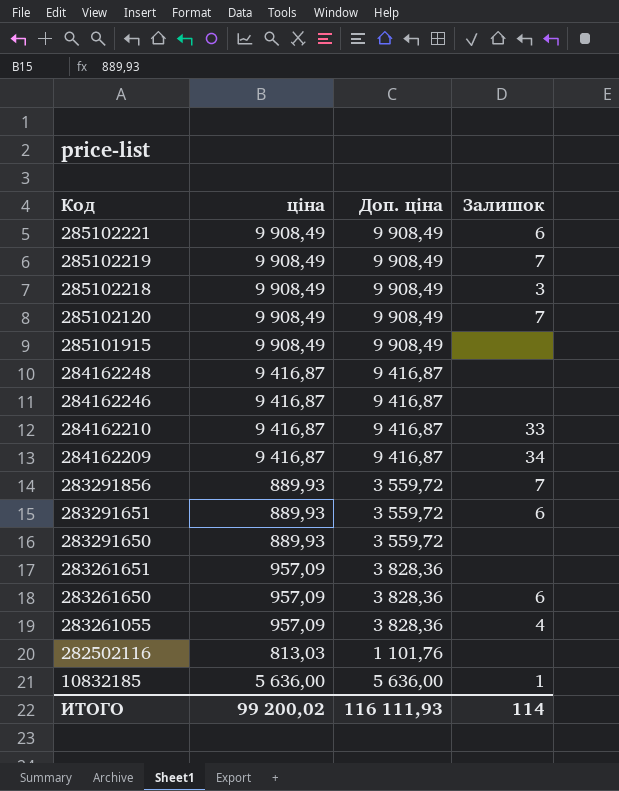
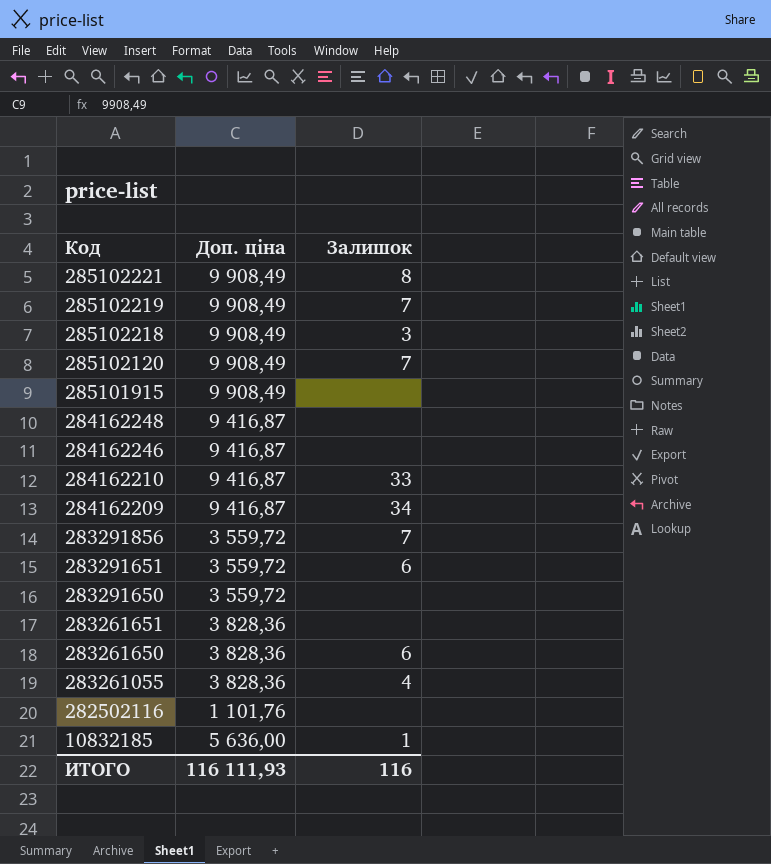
column ціна | position: 2 -> none
285102221 | Залишок: 6 -> 8
ИТОГО | Залишок: 114 -> 116

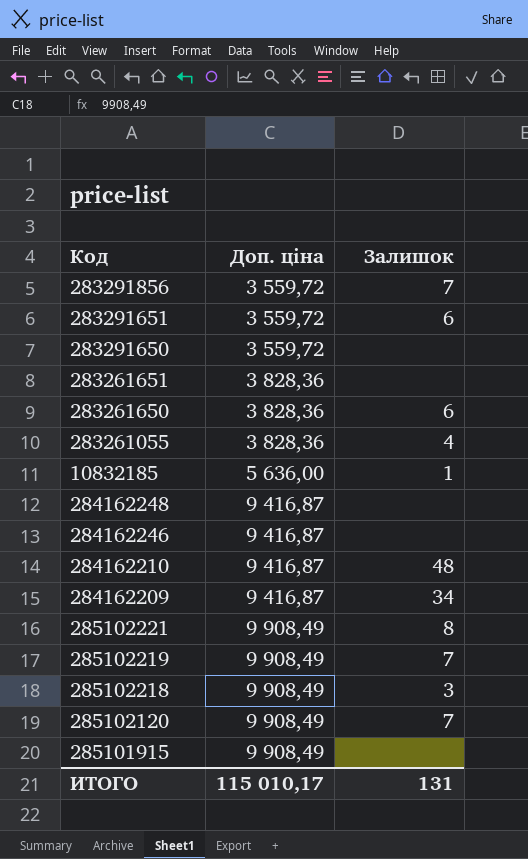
row order: Код descending -> Доп. ціна ascending
row 282502116: 1 101,76 | none -> none
284162210 | Залишок: 33 -> 48
ИТОГО | Доп. ціна: 116 111,93 -> 115 010,17
ИТОГО | Залишок: 116 -> 131

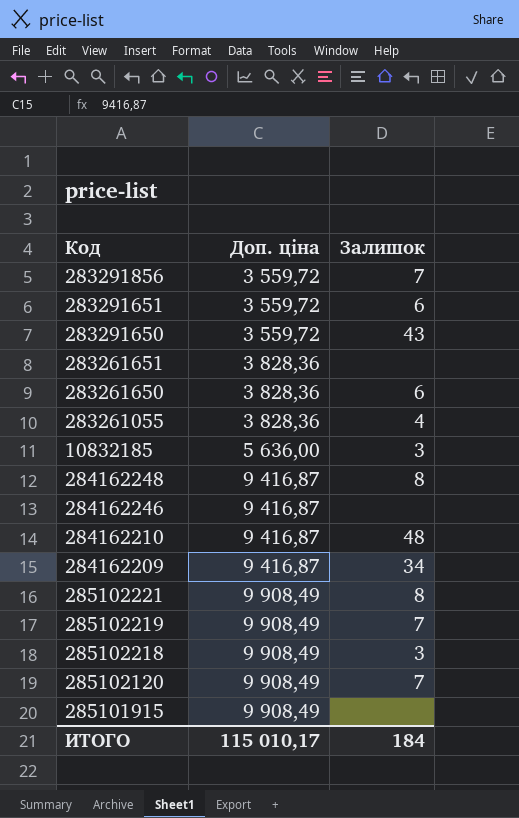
283291650 | Залишок: none -> 43
10832185 | Залишок: 1 -> 3
284162248 | Залишок: none -> 8
ИТОГО | Залишок: 131 -> 184

